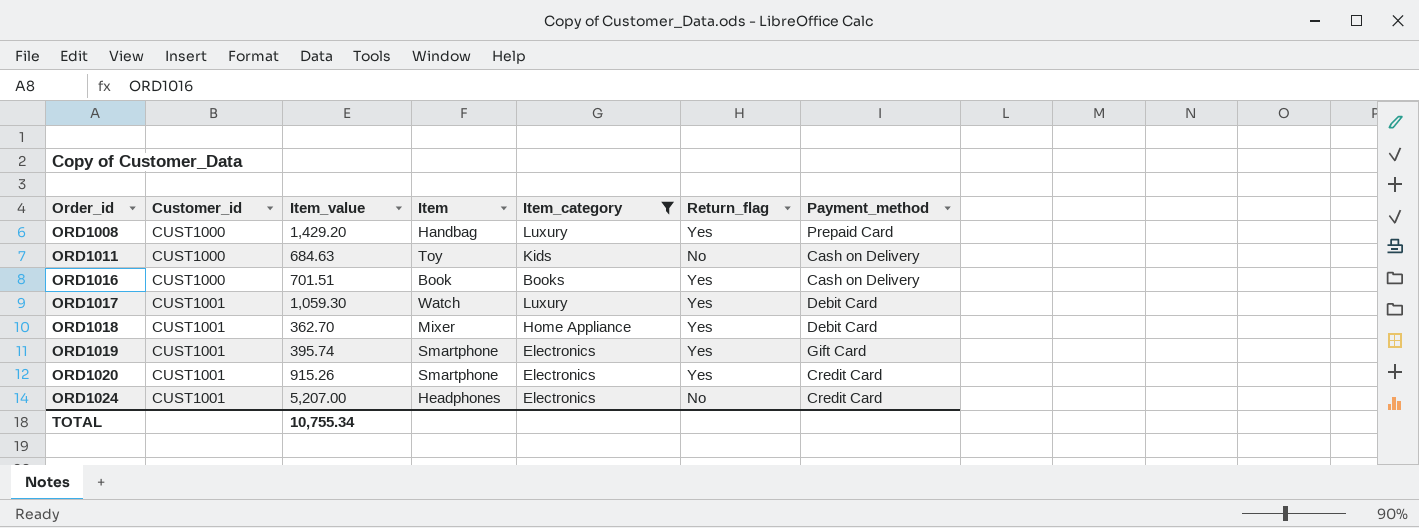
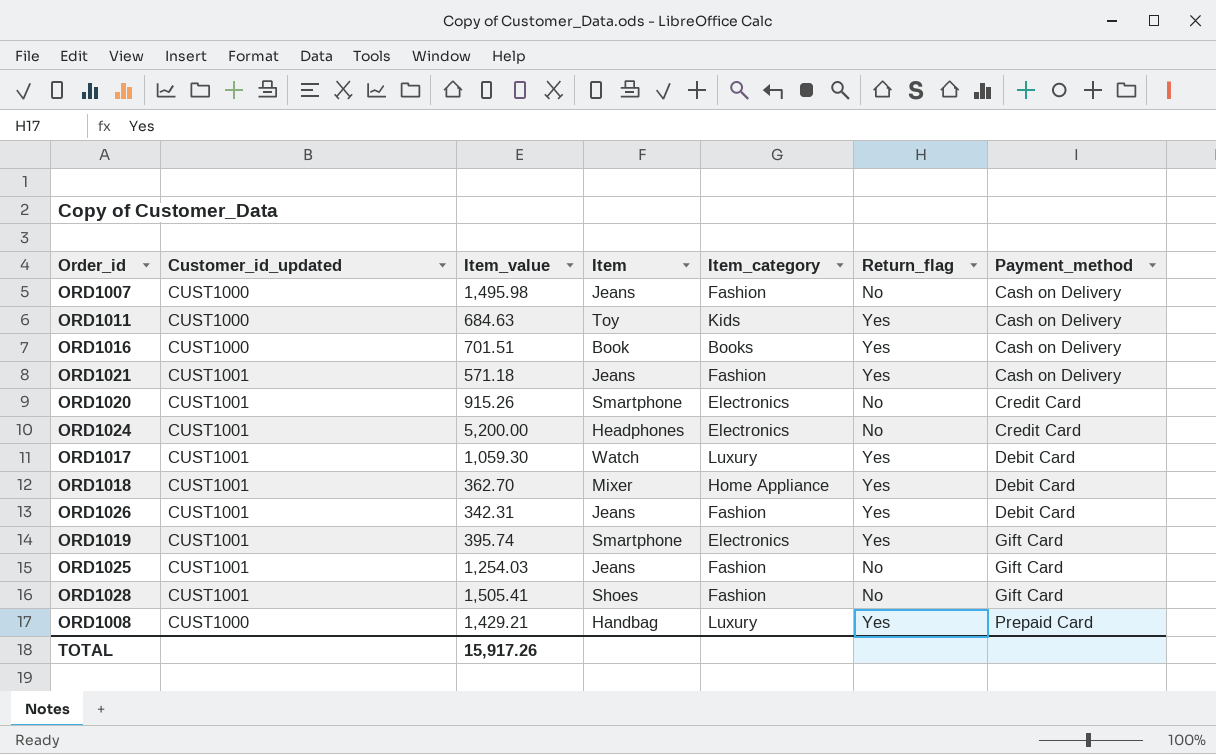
filter: Item_category != Fashion -> none
row order: Order_id ascending -> Payment_method ascending
column name: Customer_id -> Customer_id_updated
ORD1011 | Return_flag: No -> Yes
ORD1020 | Return_flag: Yes -> No
ORD1024 | Item_value: 5,207.00 -> 5,200.00
ORD1008 | Item_value: 1,429.20 -> 1,429.21
TOTAL | Item_value: 10,755.34 -> 15,917.26

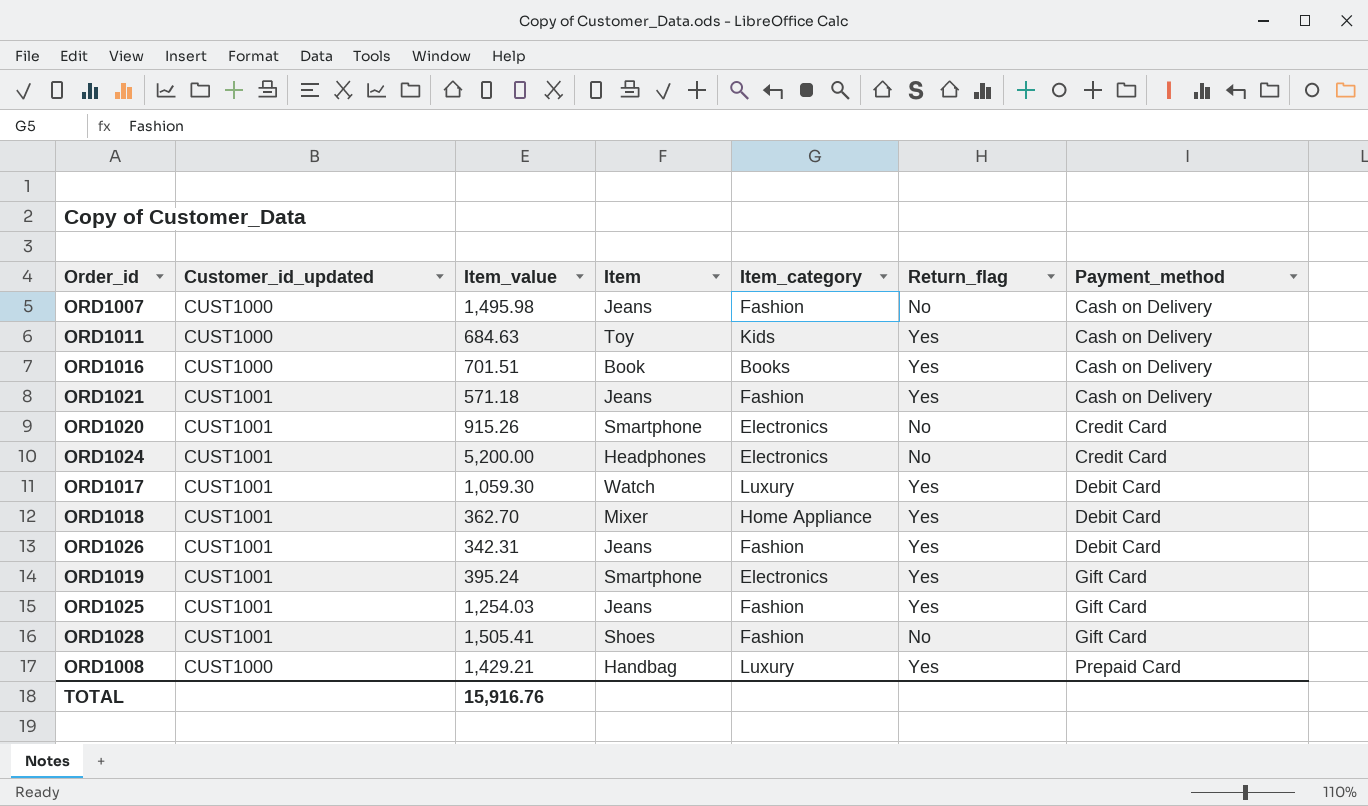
ORD1019 | Item_value: 395.74 -> 395.24
ORD1025 | Return_flag: No -> Yes
TOTAL | Item_value: 15,917.26 -> 15,916.76

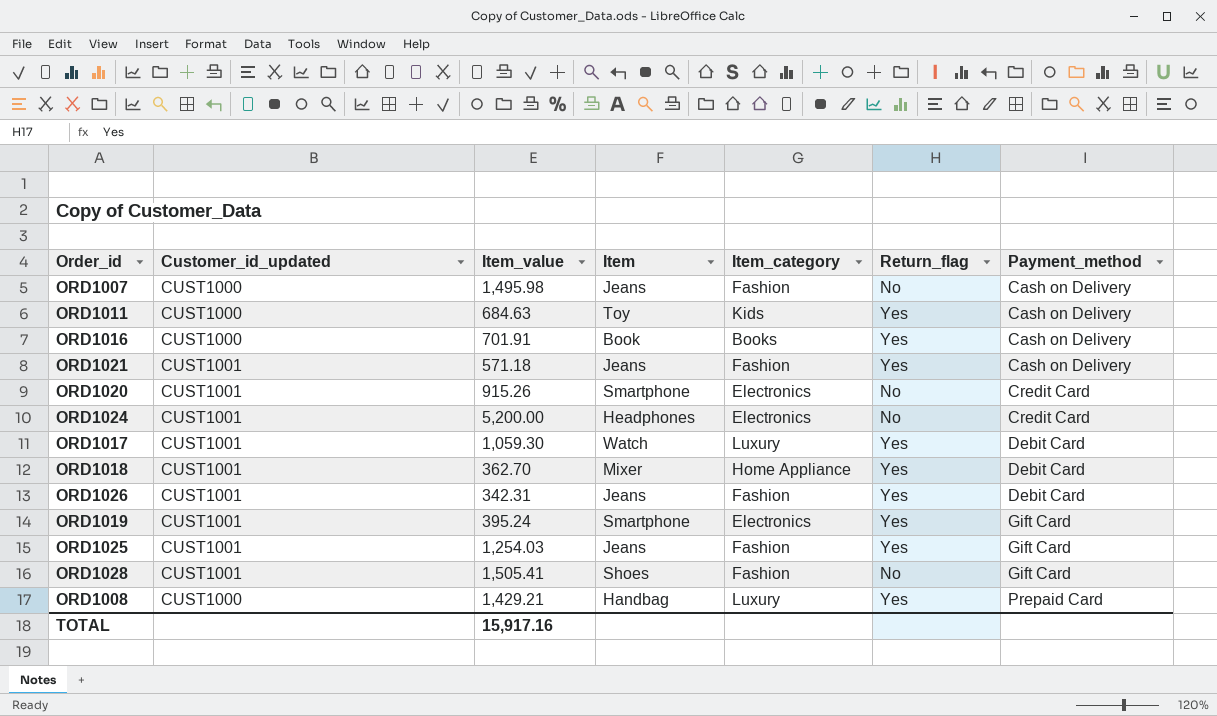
ORD1016 | Item_value: 701.51 -> 701.91
TOTAL | Item_value: 15,916.76 -> 15,917.16

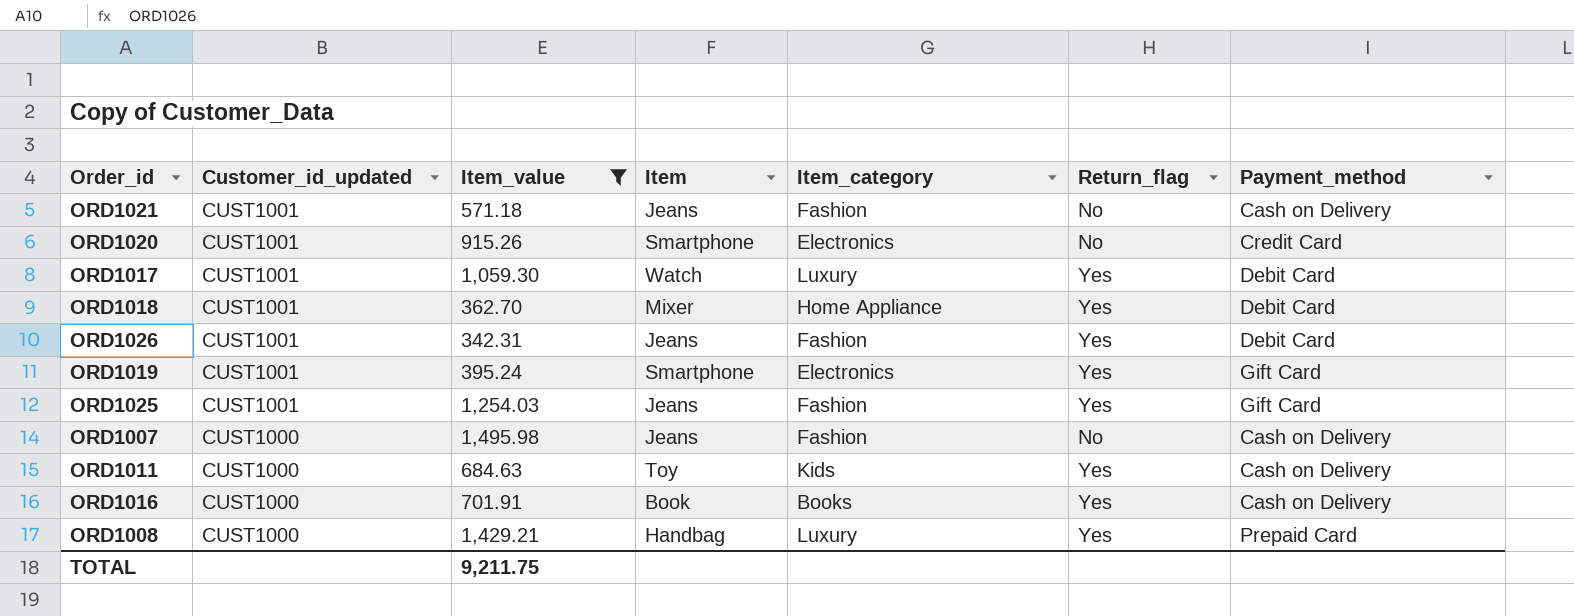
filter: none -> Item_value <= 1,495.98
row order: Payment_method ascending -> Customer_id_updated descending
ORD1021 | Return_flag: Yes -> No
TOTAL | Item_value: 15,917.16 -> 9,211.75

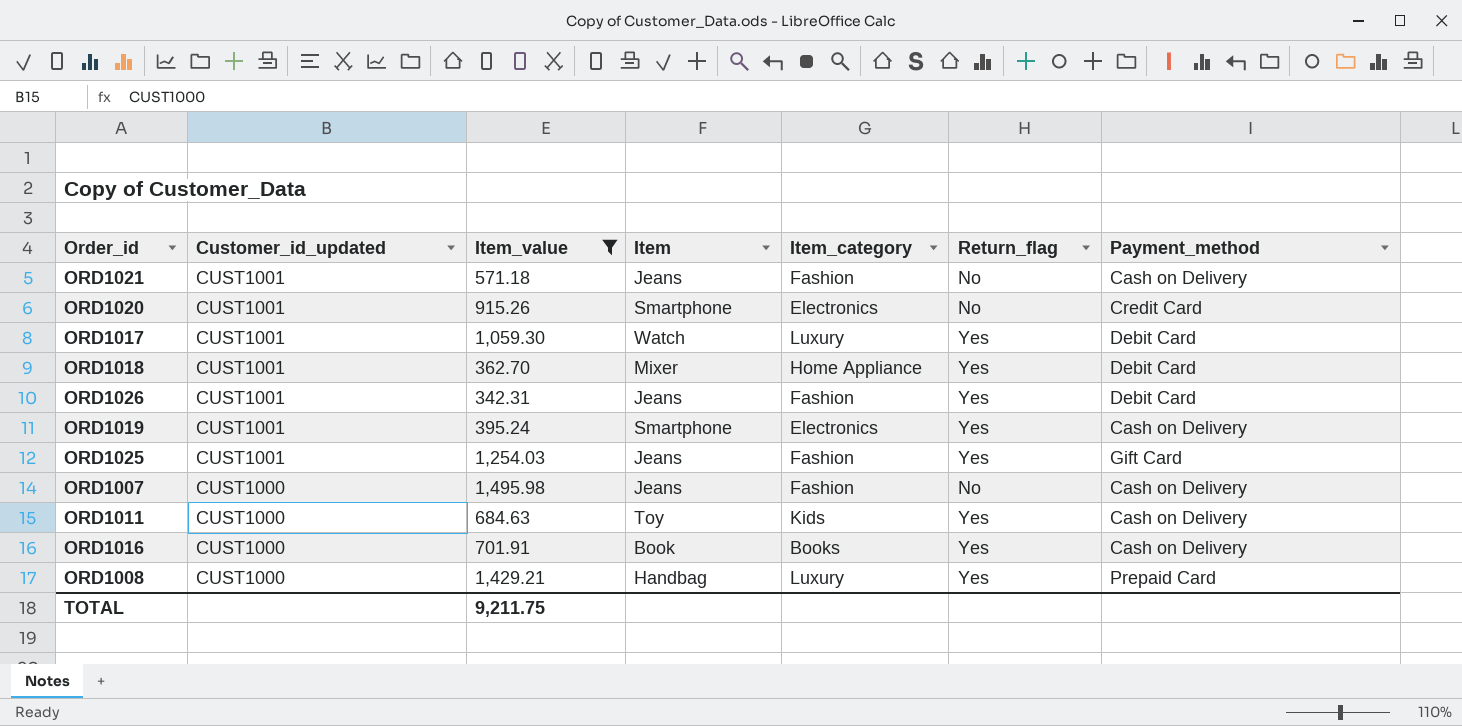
ORD1019 | Payment_method: Gift Card -> Cash on Delivery

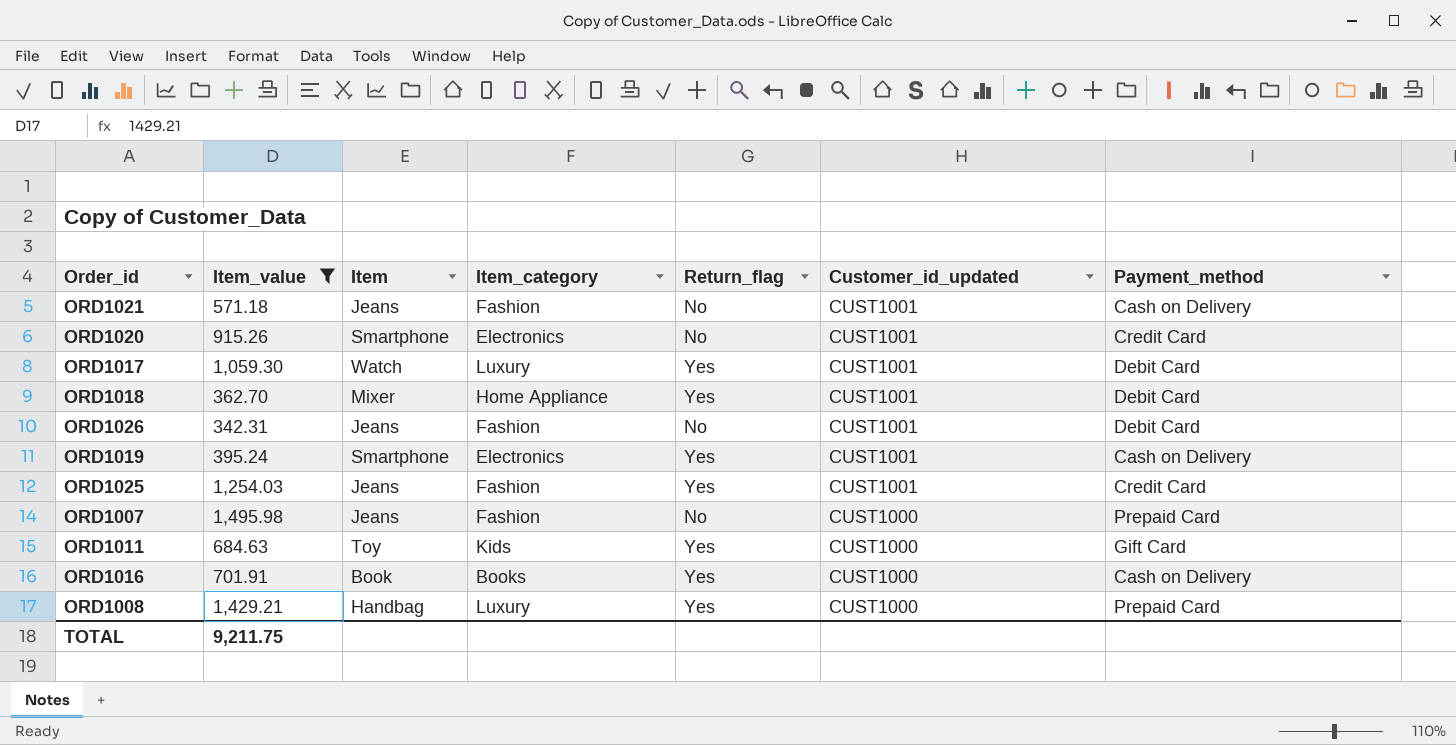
column Customer_id_updated | position: 2 -> 6
ORD1026 | Return_flag: Yes -> No
ORD1025 | Payment_method: Gift Card -> Credit Card
ORD1007 | Payment_method: Cash on Delivery -> Prepaid Card
ORD1011 | Payment_method: Cash on Delivery -> Gift Card

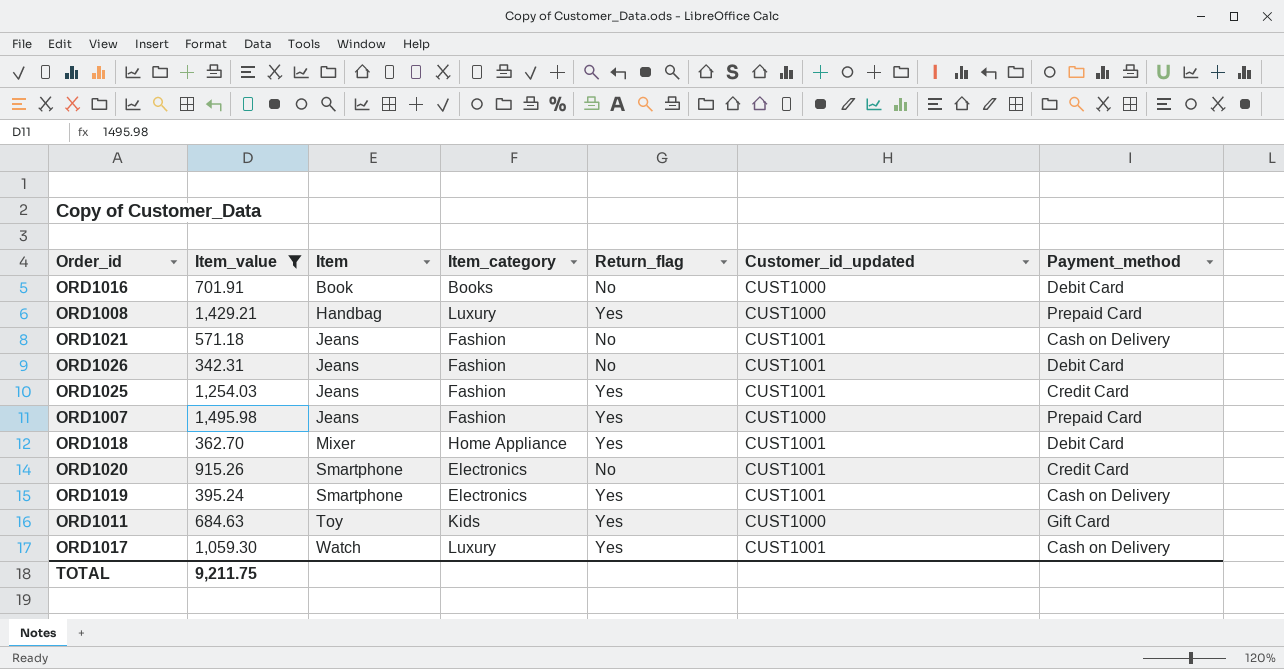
row order: Customer_id_updated descending -> Item ascending
ORD1016 | Return_flag: Yes -> No
ORD1016 | Payment_method: Cash on Delivery -> Debit Card
ORD1007 | Return_flag: No -> Yes
ORD1017 | Payment_method: Debit Card -> Cash on Delivery

